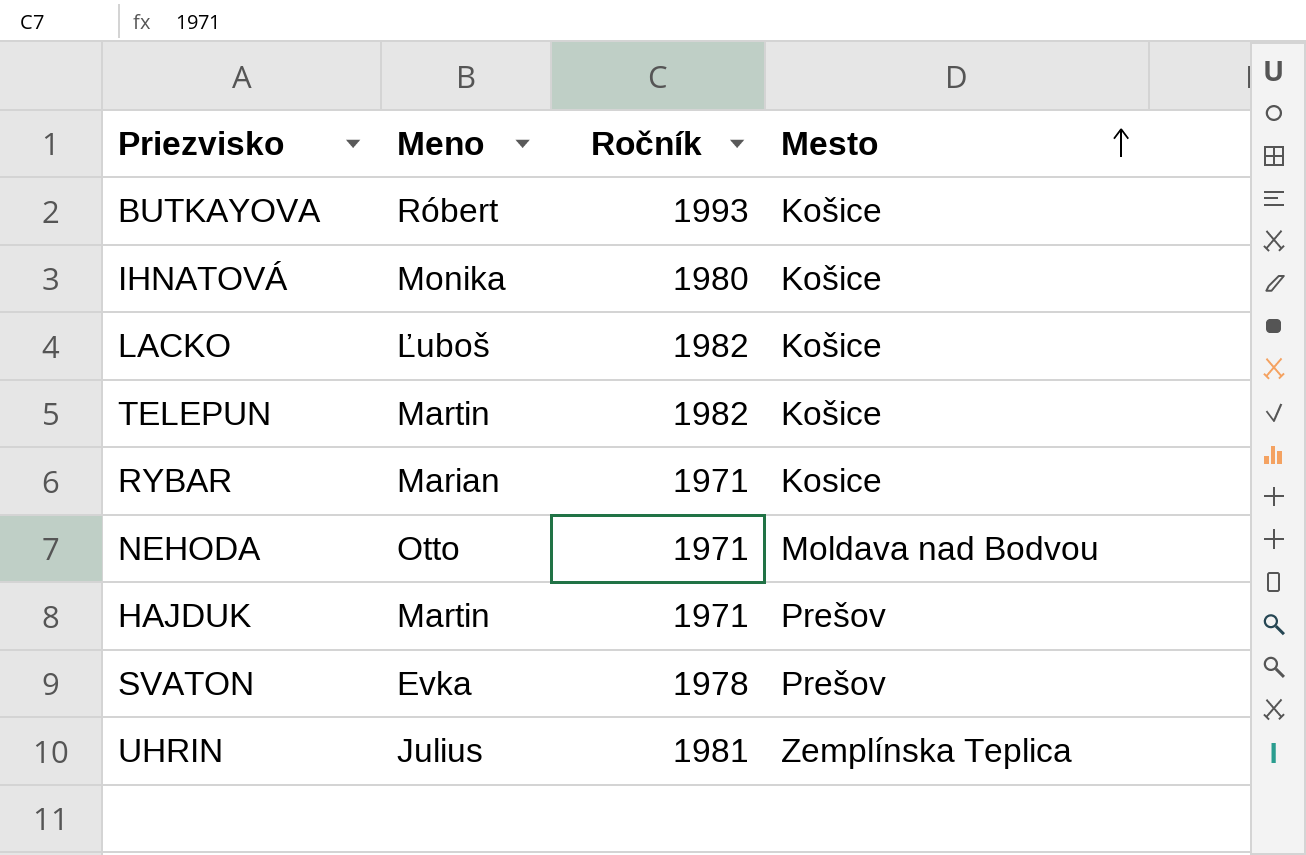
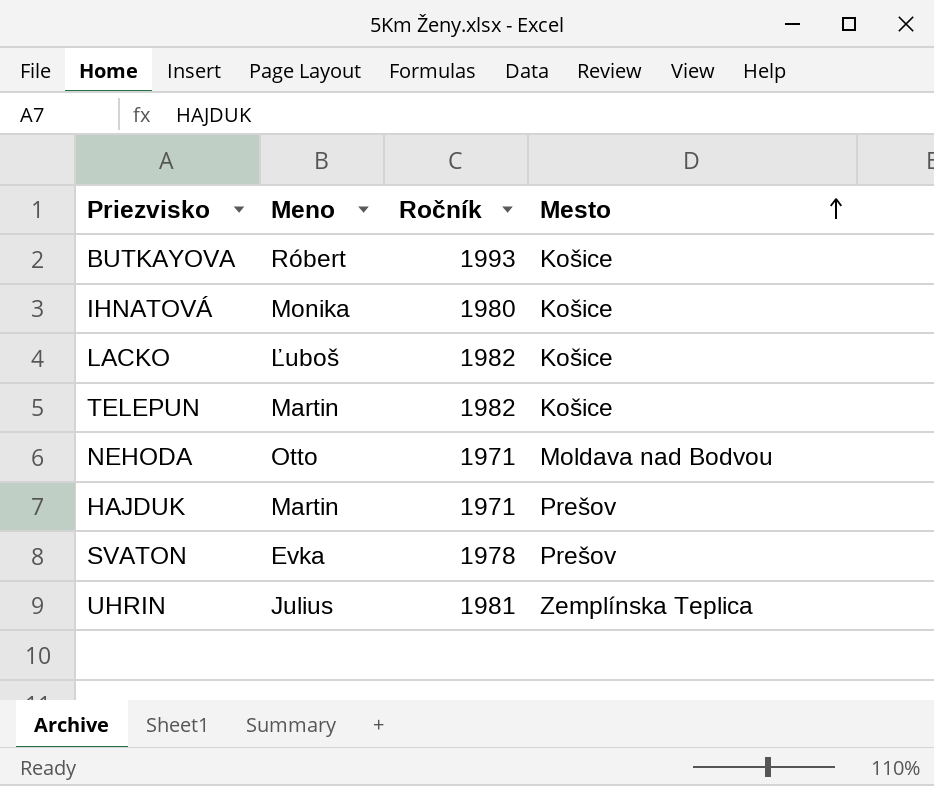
row RYBAR: Marian | 1971 | Kosice -> none

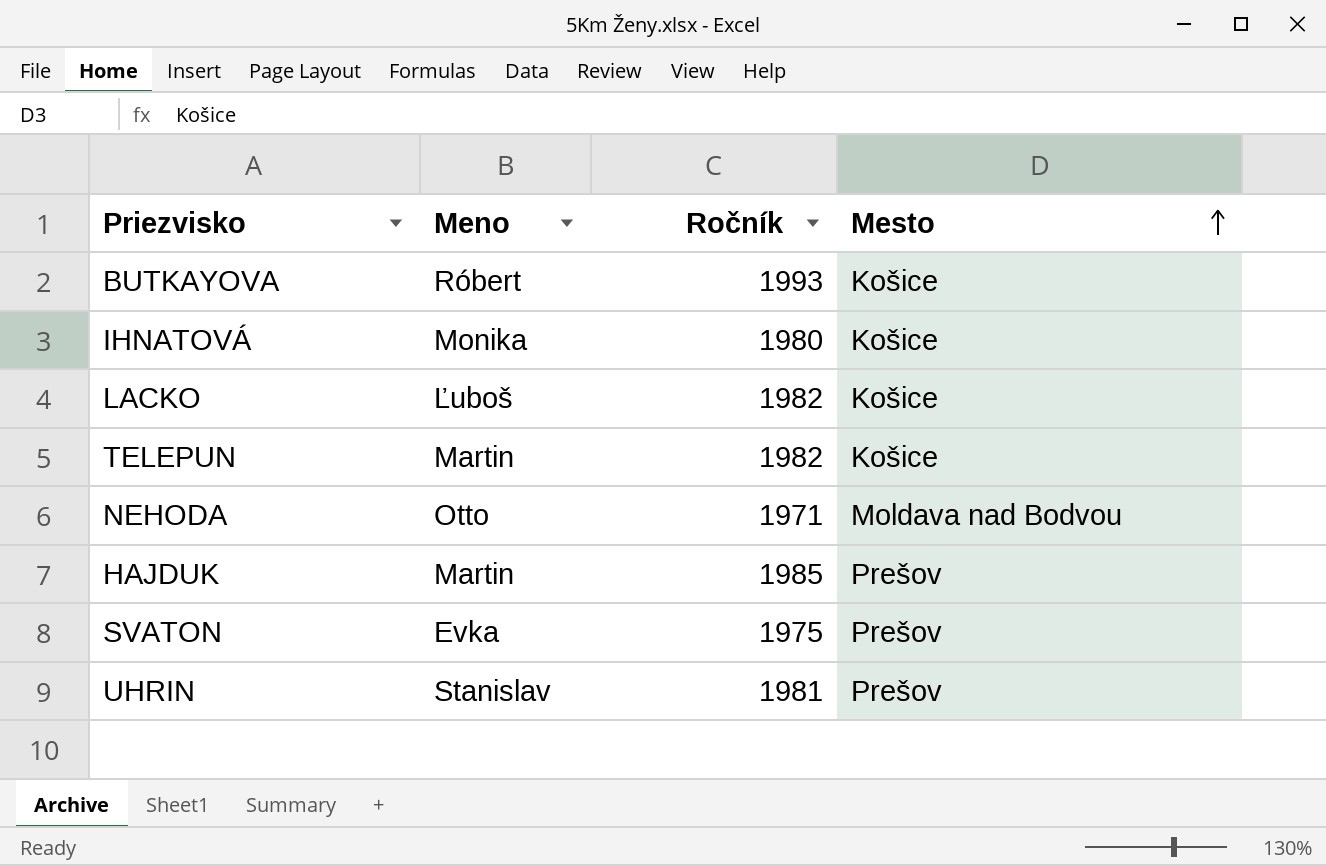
HAJDUK | Ročník: 1971 -> 1985
SVATON | Ročník: 1978 -> 1975
UHRIN | Meno: Julius -> Stanislav
UHRIN | Mesto: Zemplínska Teplica -> Prešov

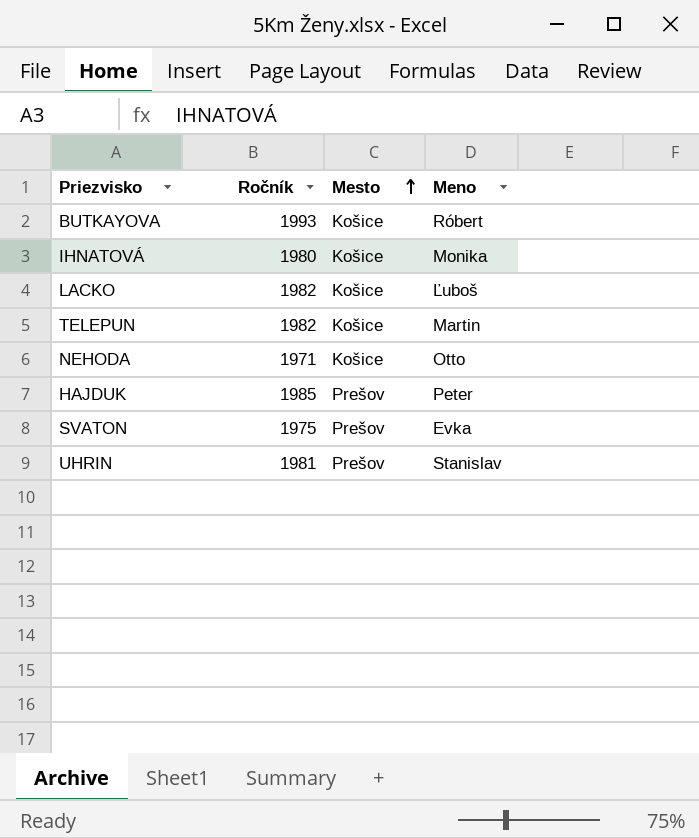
column Meno | position: 2 -> 4
NEHODA | Mesto: Moldava nad Bodvou -> Košice
HAJDUK | Meno: Martin -> Peter

